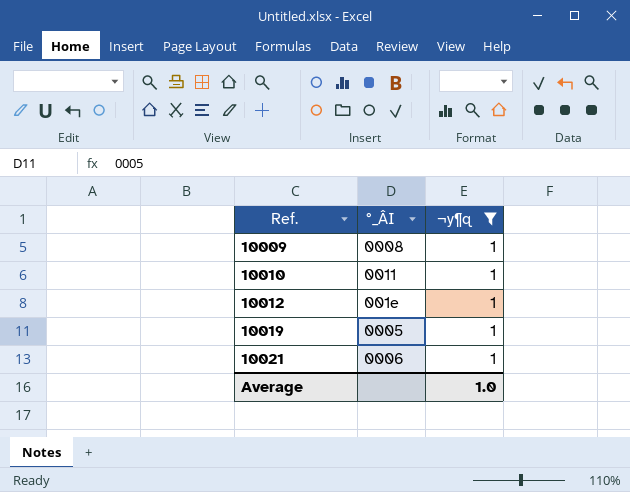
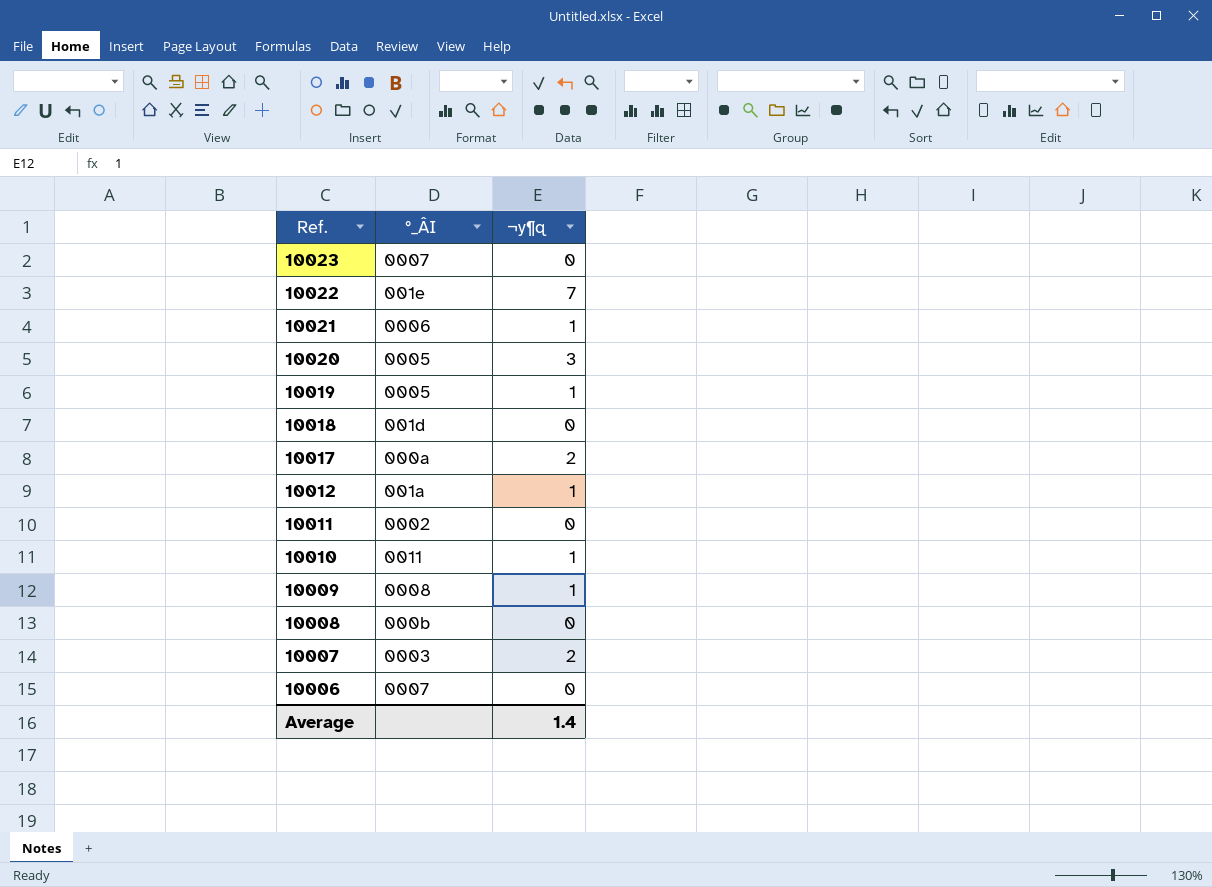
filter: ¬y¶q = 1 -> none
row order: Ref. ascending -> Ref. descending
10012 | °_ÂI: 001e -> 001a
Average | ¬y¶q: 1.0 -> 1.4

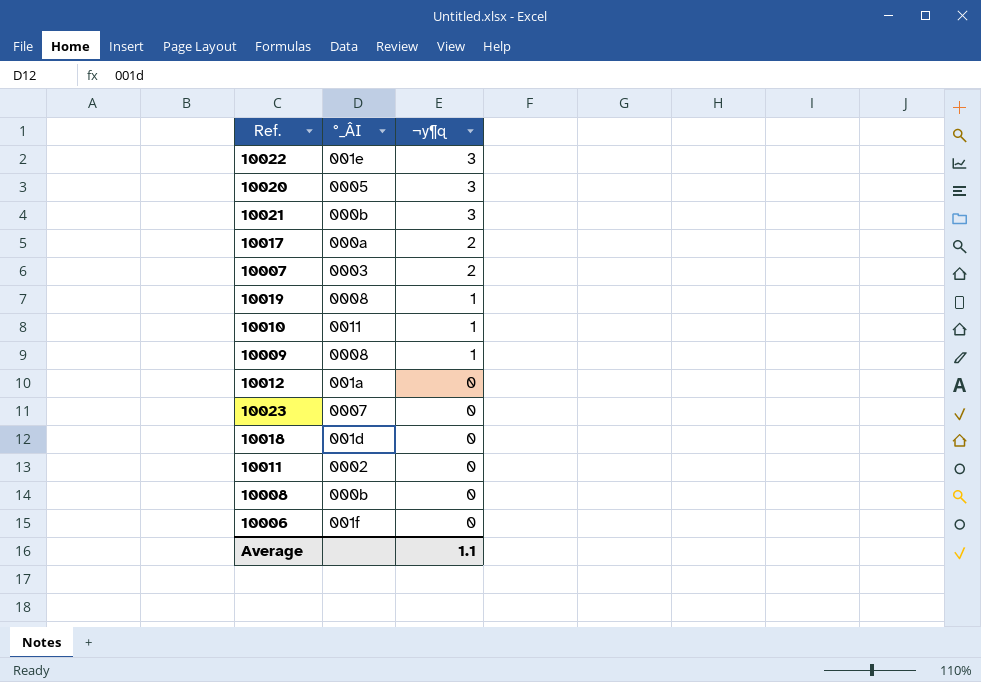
row order: Ref. descending -> ¬y¶q descending
10022 | ¬y¶q: 7 -> 3
10021 | °_ÂI: 0006 -> 000b
10021 | ¬y¶q: 1 -> 3
10019 | °_ÂI: 0005 -> 0008
10012 | ¬y¶q: 1 -> 0
10006 | °_ÂI: 0007 -> 001f
Average | ¬y¶q: 1.4 -> 1.1

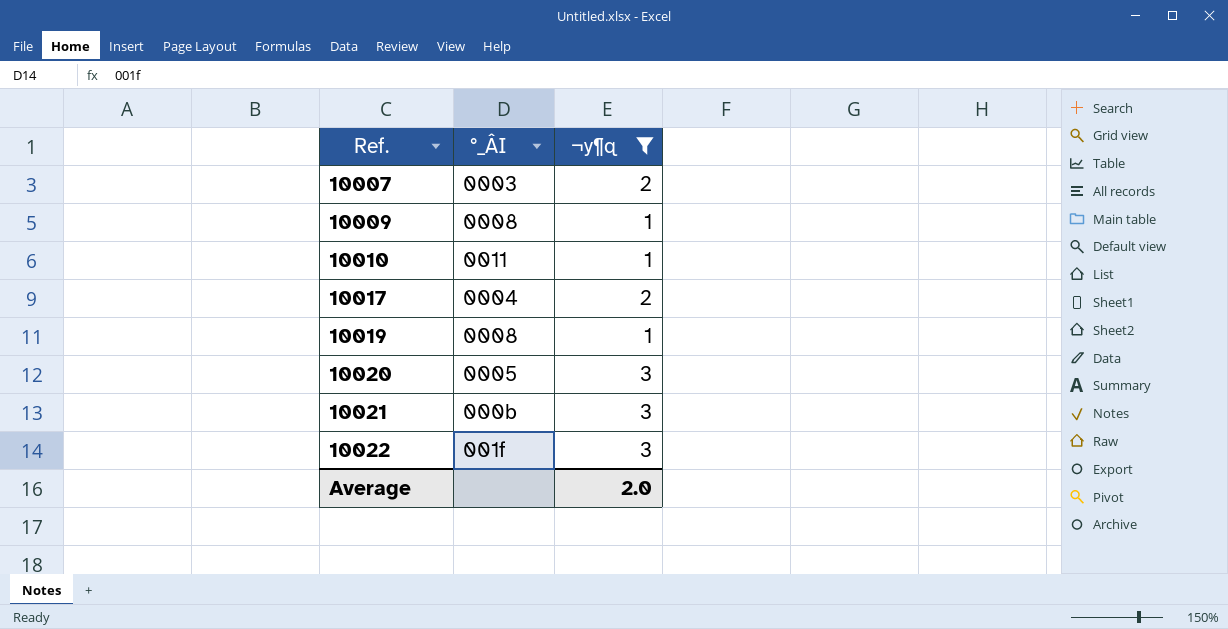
filter: none -> ¬y¶q != 0
row order: ¬y¶q descending -> Ref. ascending
10017 | °_ÂI: 000a -> 0004
10022 | °_ÂI: 001e -> 001f
Average | ¬y¶q: 1.1 -> 2.0

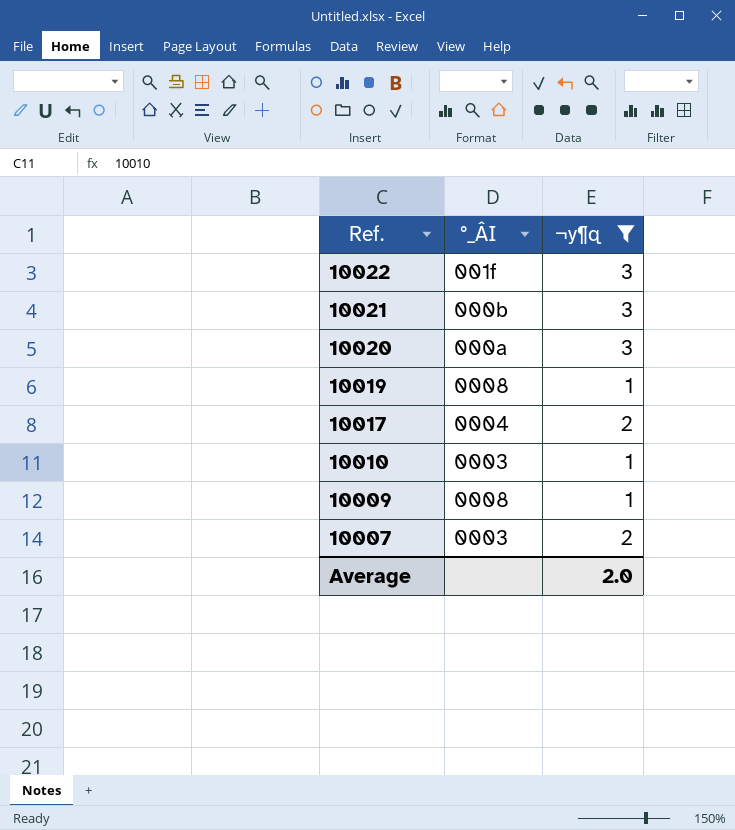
row order: Ref. ascending -> Ref. descending
10020 | °_ÂI: 0005 -> 000a
10010 | °_ÂI: 0011 -> 0003

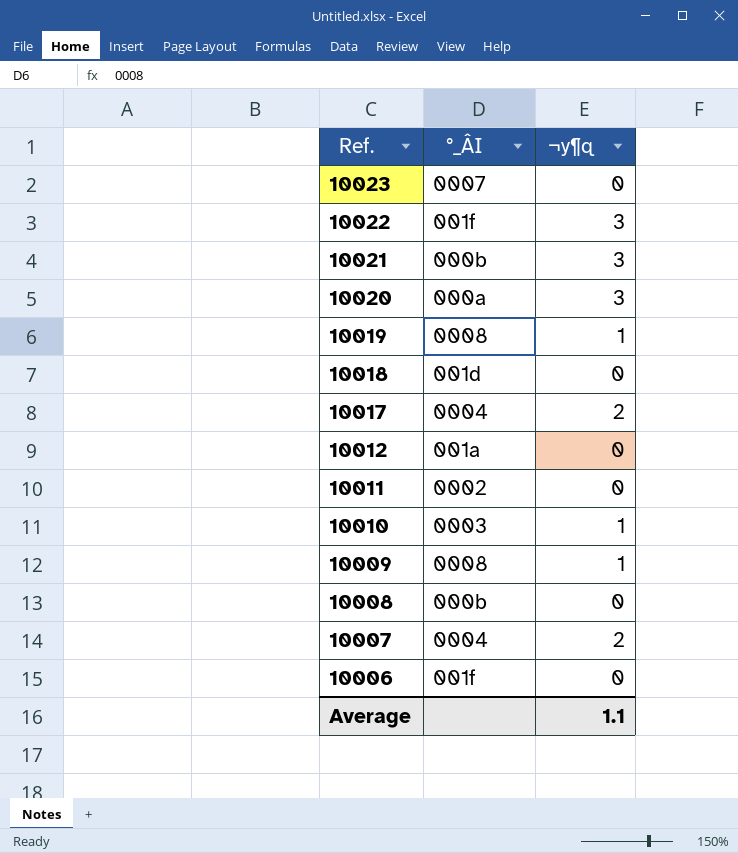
filter: ¬y¶q != 0 -> none
10007 | °_ÂI: 0003 -> 0004
Average | ¬y¶q: 2.0 -> 1.1

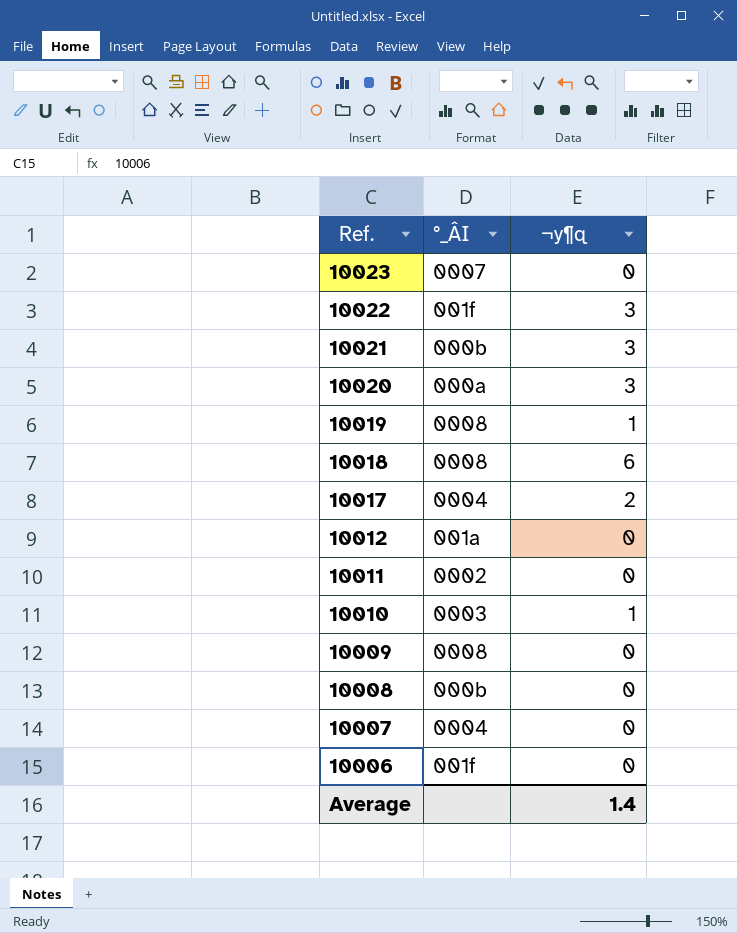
10018 | °_ÂI: 001d -> 0008
10018 | ¬y¶q: 0 -> 6
10009 | ¬y¶q: 1 -> 0
10007 | ¬y¶q: 2 -> 0
Average | ¬y¶q: 1.1 -> 1.4

